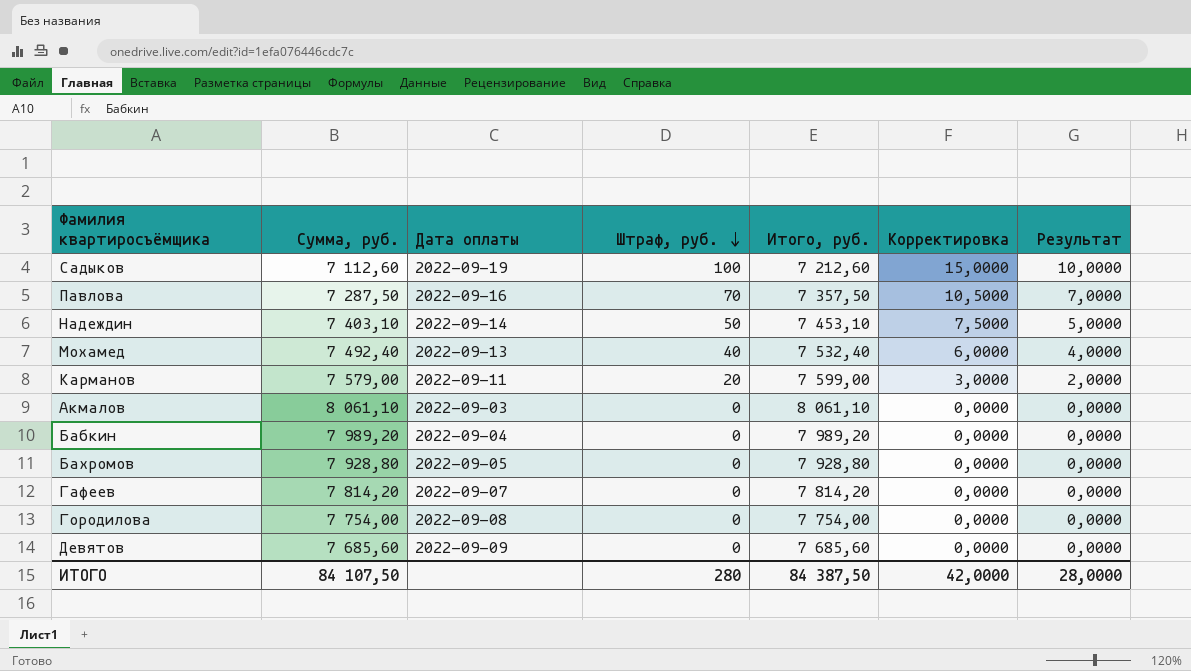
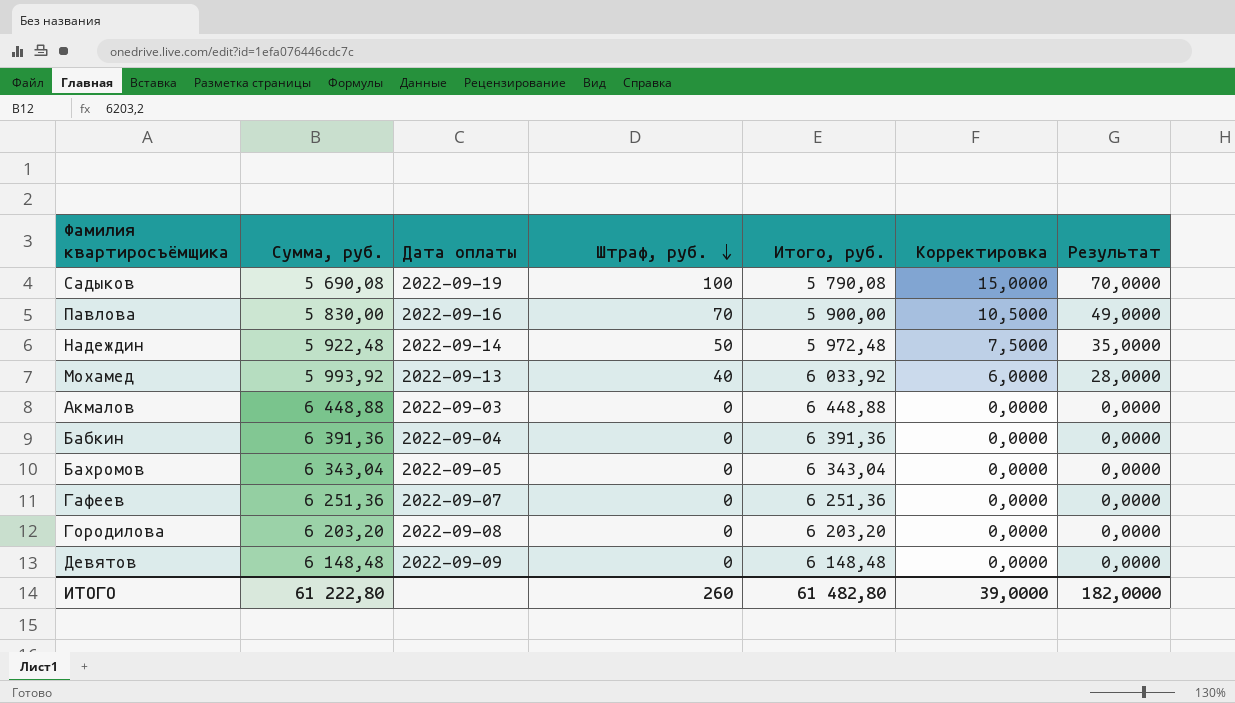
column Результат | formula: [Штраф, руб.] * 0,1 -> [Штраф, руб.] * 0,7
row Карманов: 7 579,00 | 2022-09-11 | 20 | 7 599,00 | 3,0000 | 2,0000 -> none
Садыков | Сумма, руб.: 7 112,60 -> 5 690,08
Садыков | Итого, руб.: 7 212,60 -> 5 790,08
Павлова | Сумма, руб.: 7 287,50 -> 5 830,00
Павлова | Итого, руб.: 7 357,50 -> 5 900,00
Надеждин | Сумма, руб.: 7 403,10 -> 5 922,48
Надеждин | Итого, руб.: 7 453,10 -> 5 972,48
Мохамед | Сумма, руб.: 7 492,40 -> 5 993,92
Мохамед | Итого, руб.: 7 532,40 -> 6 033,92
Акмалов | Сумма, руб.: 8 061,10 -> 6 448,88
Акмалов | Итого, руб.: 8 061,10 -> 6 448,88
Бабкин | Сумма, руб.: 7 989,20 -> 6 391,36
Бабкин | Итого, руб.: 7 989,20 -> 6 391,36
Бахромов | Сумма, руб.: 7 928,80 -> 6 343,04
Бахромов | Итого, руб.: 7 928,80 -> 6 343,04
Гафеев | Сумма, руб.: 7 814,20 -> 6 251,36
Гафеев | Итого, руб.: 7 814,20 -> 6 251,36
Городилова | Сумма, руб.: 7 754,00 -> 6 203,20
Городилова | Итого, руб.: 7 754,00 -> 6 203,20
Девятов | Сумма, руб.: 7 685,60 -> 6 148,48
Девятов | Итого, руб.: 7 685,60 -> 6 148,48
ИТОГО | Сумма, руб.: 84 107,50 -> 61 222,80
ИТОГО | Штраф, руб.: 280 -> 260
ИТОГО | Итого, руб.: 84 387,50 -> 61 482,80
ИТОГО | Корректировка: 42,0000 -> 39,0000
ИТОГО | Результат: 28,0000 -> 182,0000

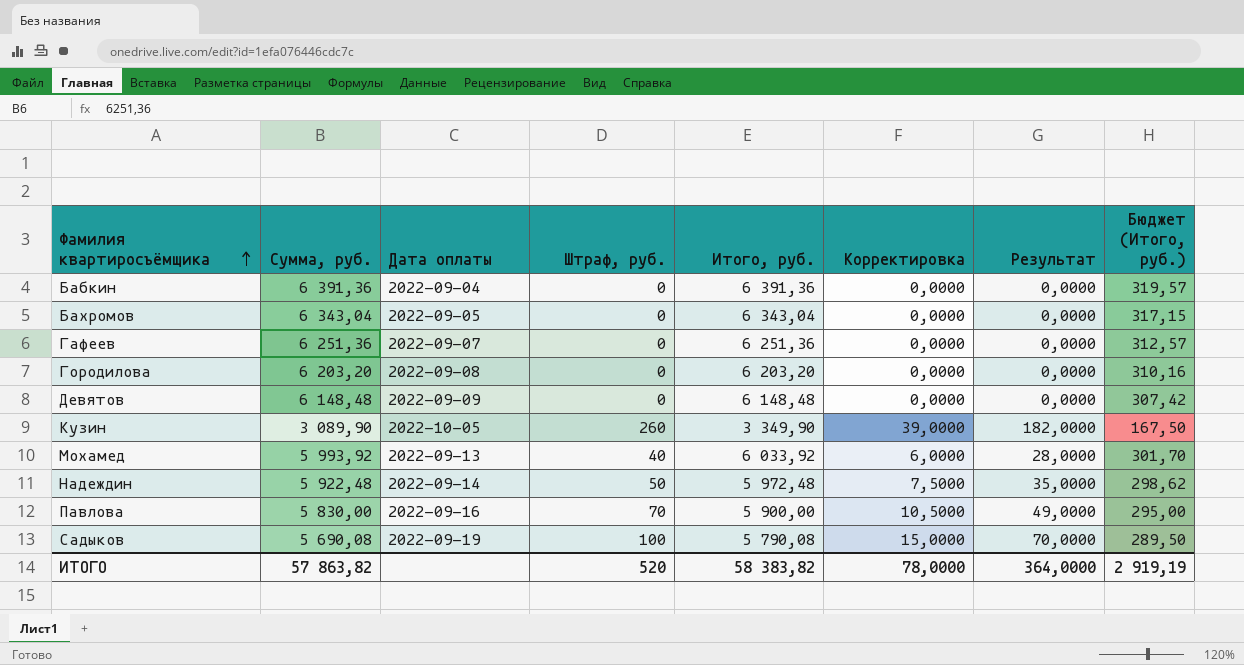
row order: Штраф, руб. descending -> Фамилия квартиросъёмщика ascending
column Бюджет (Итого, руб.) | formula: none -> [Итого, руб.] * 0,05
row Акмалов: 6 448,88 | 2022-09-03 | 0 | 6 448,88 | 0,0000 | 0,0000 -> none
row Кузин: none -> 3 089,90 | 2022-10-05 | 260 | 3 349,90 | 39,0000 | 182,0000 | 167,50
ИТОГО | Сумма, руб.: 61 222,80 -> 57 863,82
ИТОГО | Штраф, руб.: 260 -> 520
ИТОГО | Итого, руб.: 61 482,80 -> 58 383,82
ИТОГО | Корректировка: 39,0000 -> 78,0000
ИТОГО | Результат: 182,0000 -> 364,0000

